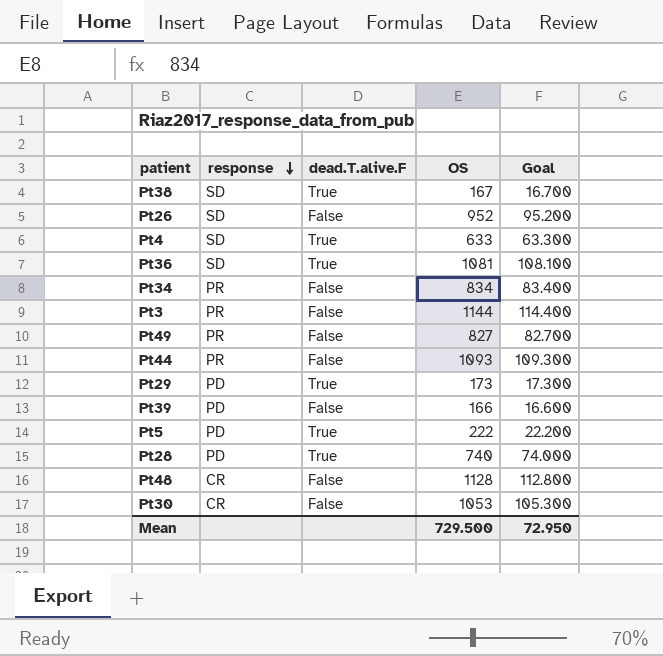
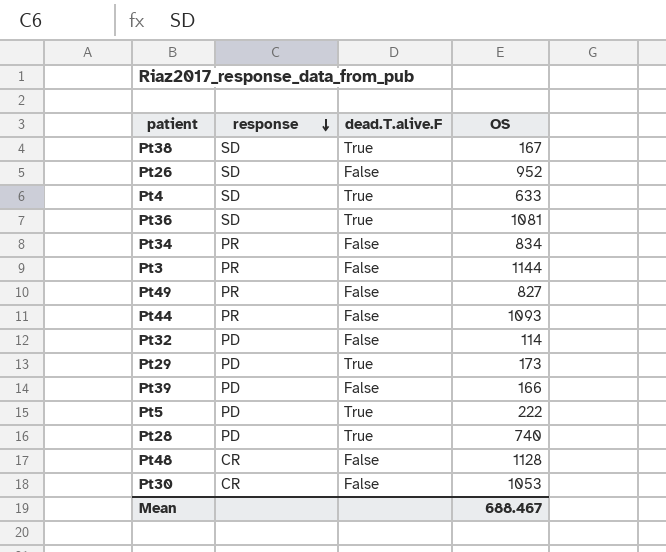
column Goal | formula: [OS] * 0.1 -> none
row Pt32: none -> PD | False | 114
Mean | OS: 729.500 -> 688.467

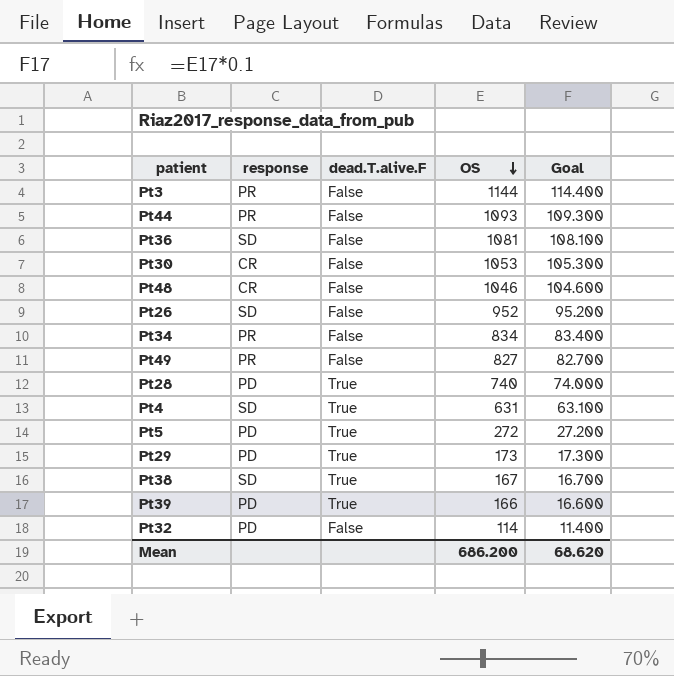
row order: response descending -> OS descending
column Goal | formula: none -> [OS] * 0.1
Pt36 | dead.T.alive.F: True -> False
Pt48 | OS: 1128 -> 1046
Pt4 | OS: 633 -> 631
Pt5 | OS: 222 -> 272
Pt39 | dead.T.alive.F: False -> True
Mean | OS: 688.467 -> 686.200

